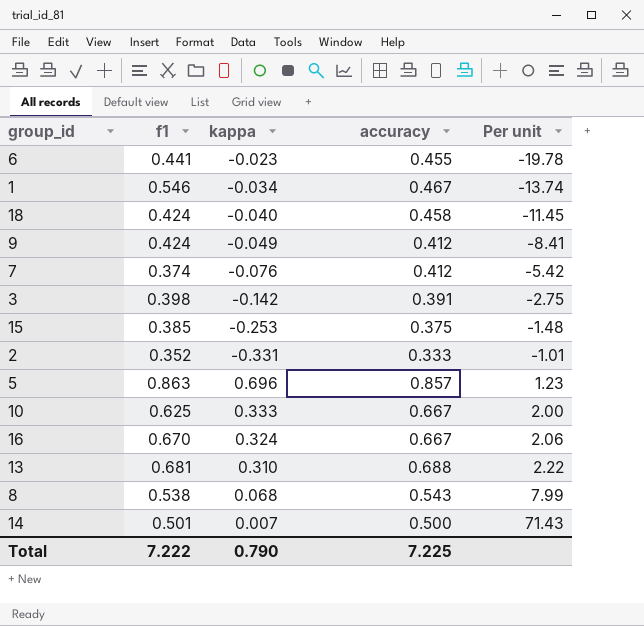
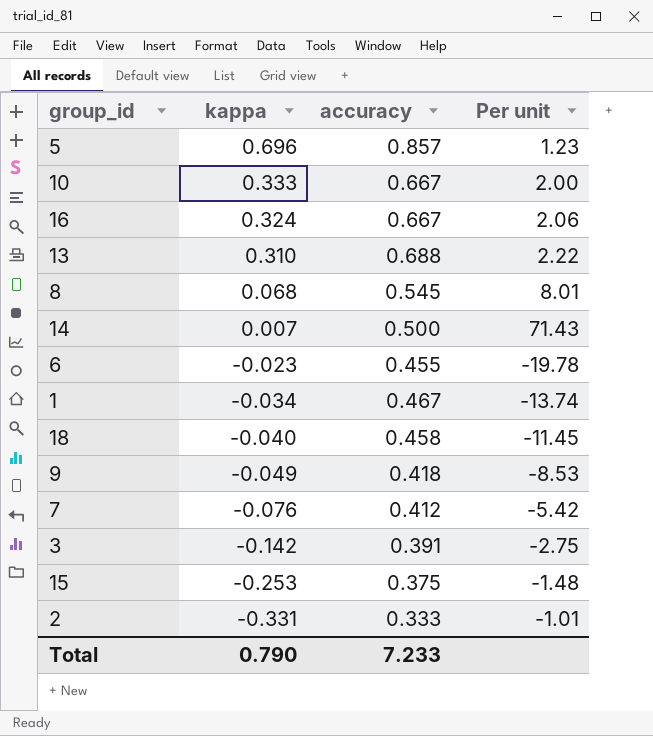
row order: Per unit ascending -> kappa descending
column f1 | position: 2 -> none
8 | accuracy: 0.543 -> 0.545
8 | Per unit: 7.99 -> 8.01
9 | accuracy: 0.412 -> 0.418
9 | Per unit: -8.41 -> -8.53
Total | accuracy: 7.225 -> 7.233

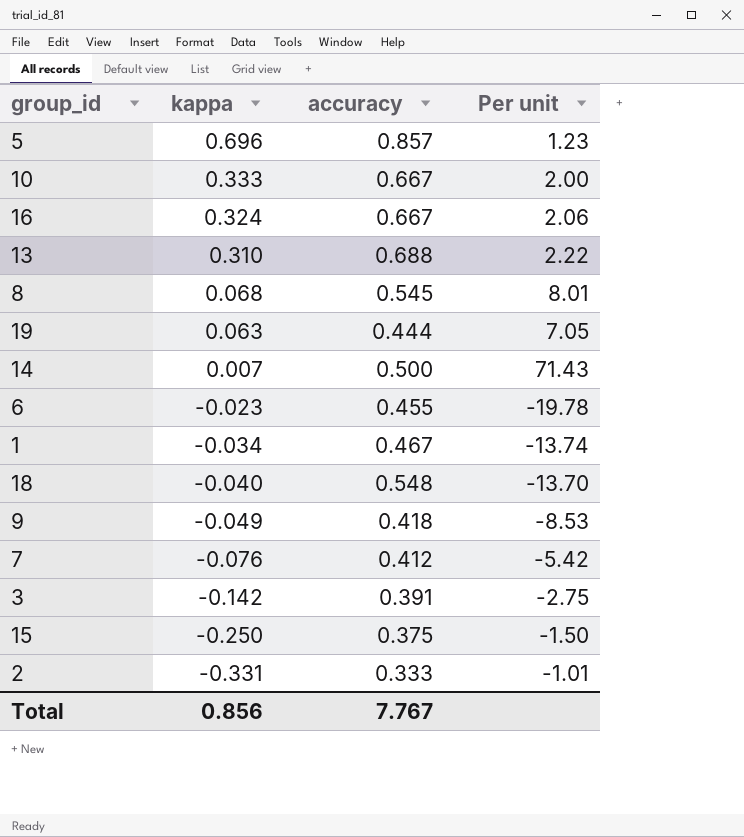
row 19: none -> 0.063 | 0.444 | 7.05
18 | accuracy: 0.458 -> 0.548
18 | Per unit: -11.45 -> -13.70
15 | kappa: -0.253 -> -0.250
15 | Per unit: -1.48 -> -1.50
Total | kappa: 0.790 -> 0.856
Total | accuracy: 7.233 -> 7.767

